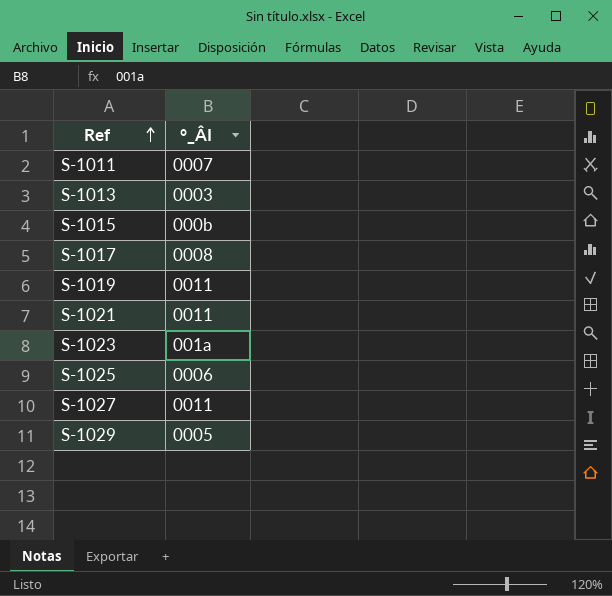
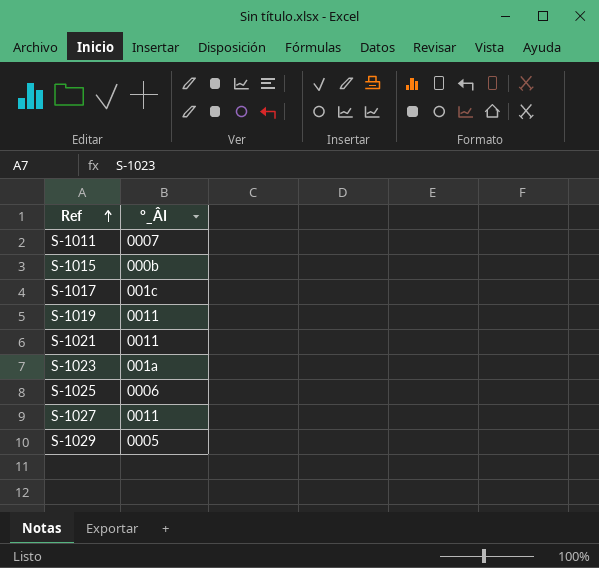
row S-1013: 0003 -> none
S-1017 | °_ÂI: 0008 -> 001c

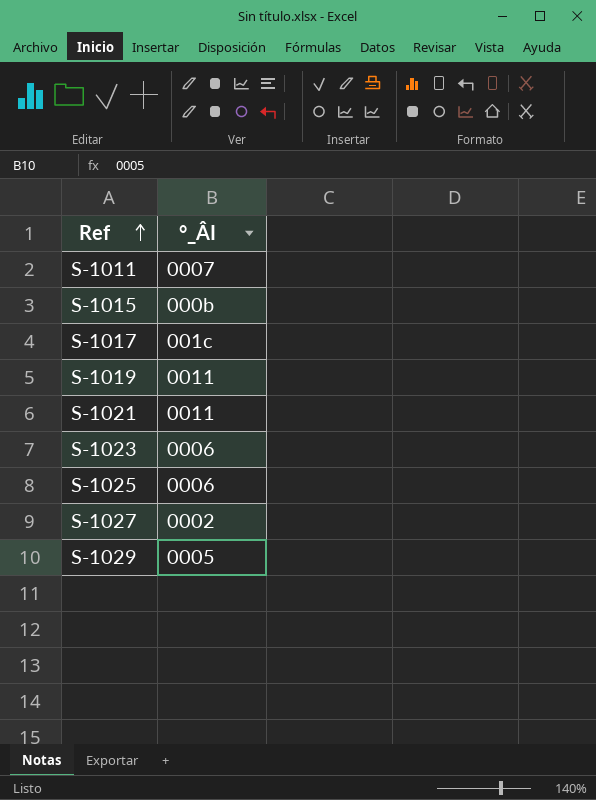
S-1023 | °_ÂI: 001a -> 0006
S-1027 | °_ÂI: 0011 -> 0002

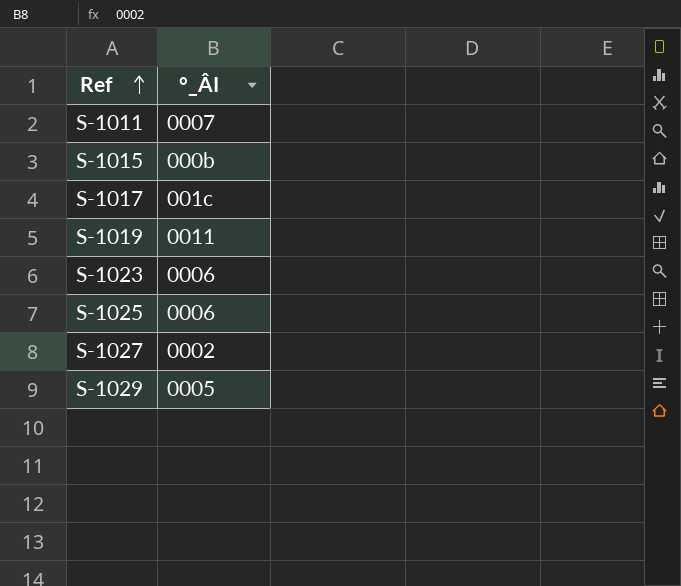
row S-1021: 0011 -> none

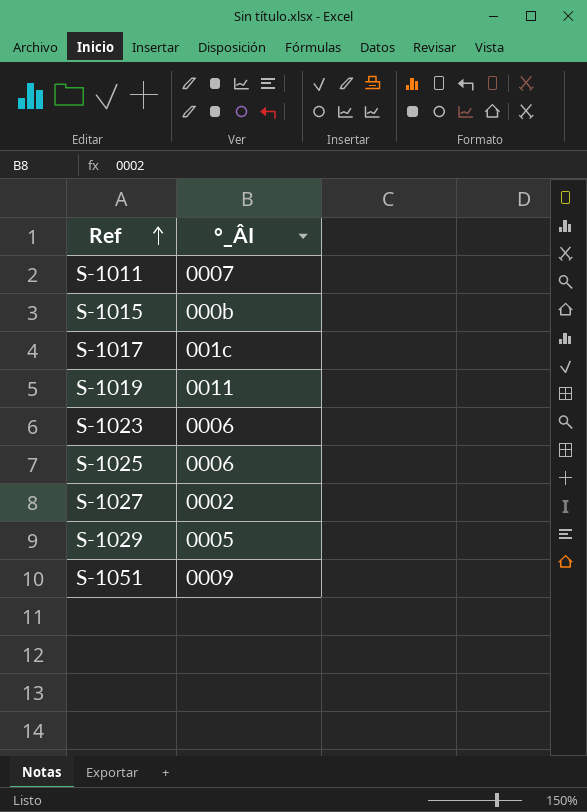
row S-1051: none -> 0009

